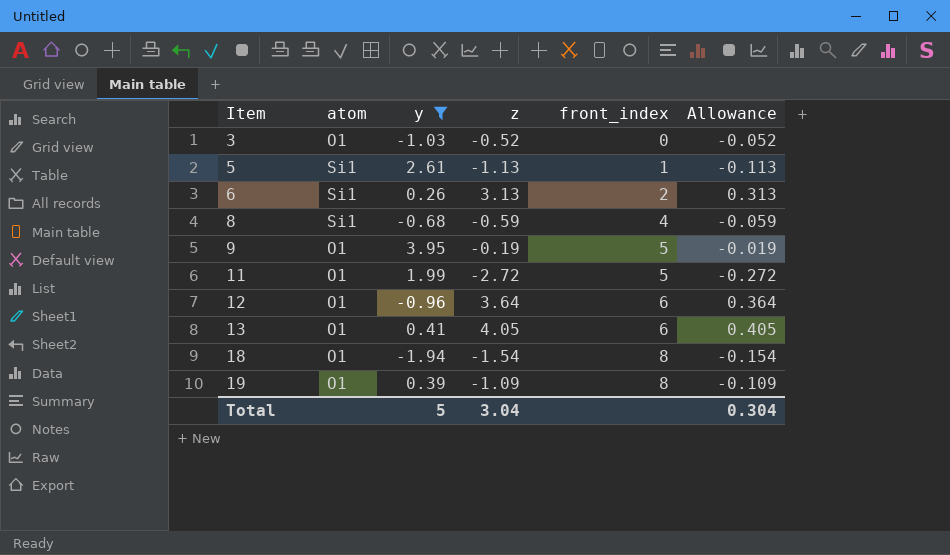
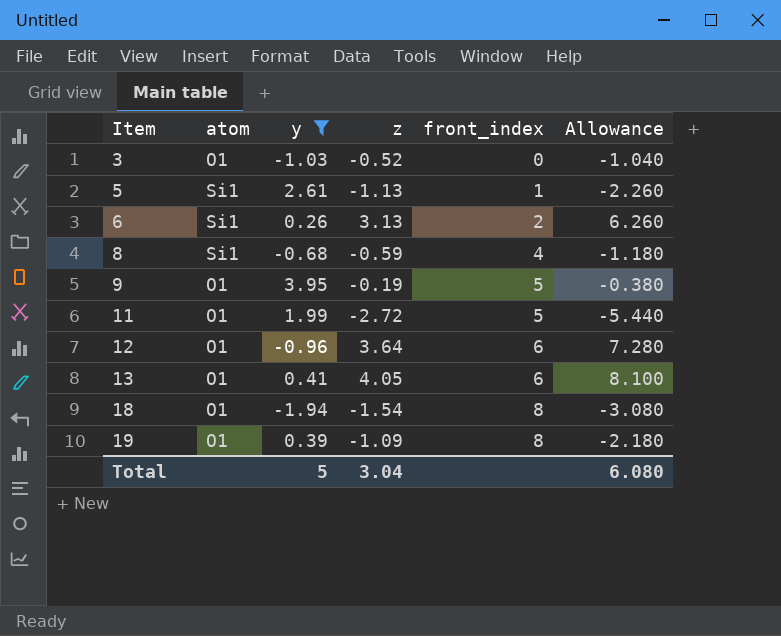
column Allowance | formula: [z] * 0.1 -> [z] * 2
Total | Allowance: 0.304 -> 6.080

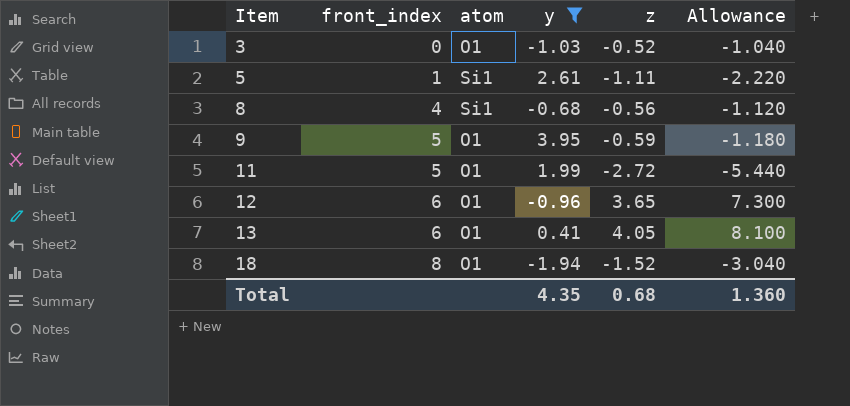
column front_index | position: 5 -> 2
row 6: Si1 | 0.26 | 3.13 | 2 | 6.260 -> none
row 19: O1 | 0.39 | -1.09 | 8 | -2.180 -> none
5 | z: -1.13 -> -1.11
5 | Allowance: -2.260 -> -2.220
8 | z: -0.59 -> -0.56
8 | Allowance: -1.180 -> -1.120
9 | z: -0.19 -> -0.59
9 | Allowance: -0.380 -> -1.180
12 | z: 3.64 -> 3.65
12 | Allowance: 7.280 -> 7.300
18 | z: -1.54 -> -1.52
18 | Allowance: -3.080 -> -3.040
Total | y: 5 -> 4.35
Total | z: 3.04 -> 0.68
Total | Allowance: 6.080 -> 1.360

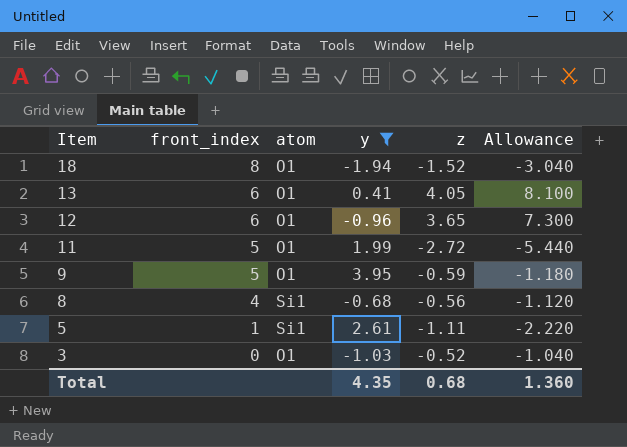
row order: Item ascending -> Item descending

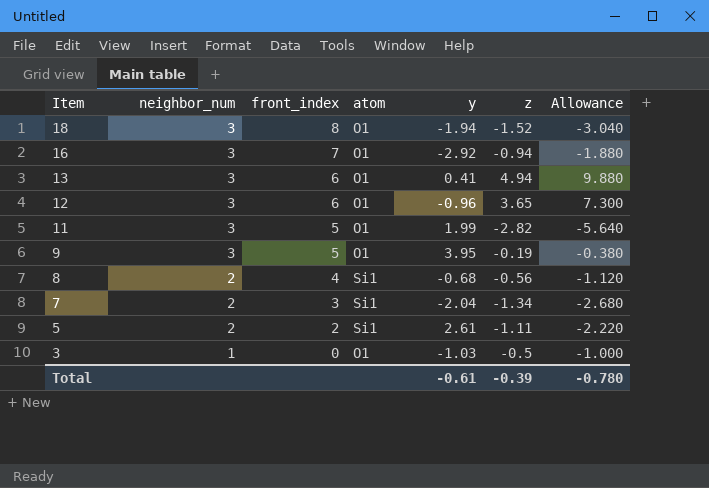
filter: y >= -1.94 -> none
column neighbor_num | position: none -> 2
13 | z: 4.05 -> 4.94
13 | Allowance: 8.100 -> 9.880
11 | z: -2.72 -> -2.82
11 | Allowance: -5.440 -> -5.640
9 | z: -0.59 -> -0.19
9 | Allowance: -1.180 -> -0.380
5 | front_index: 1 -> 2
3 | z: -0.52 -> -0.5
3 | Allowance: -1.040 -> -1.000
Total | y: 4.35 -> -0.61
Total | z: 0.68 -> -0.39
Total | Allowance: 1.360 -> -0.780

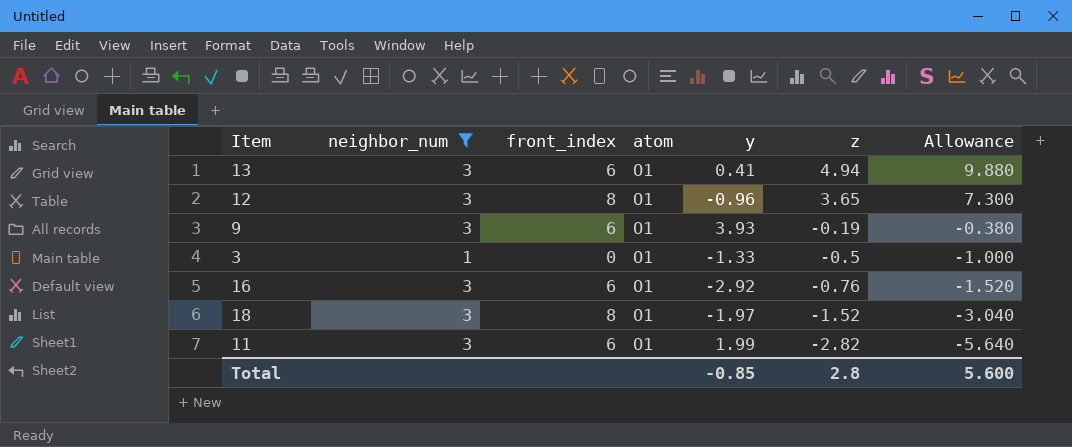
filter: none -> neighbor_num != 2
row order: Item descending -> z descending
12 | front_index: 6 -> 8
9 | front_index: 5 -> 6
9 | y: 3.95 -> 3.93
3 | y: -1.03 -> -1.33
16 | front_index: 7 -> 6
16 | z: -0.94 -> -0.76
16 | Allowance: -1.880 -> -1.520
18 | y: -1.94 -> -1.97
11 | front_index: 5 -> 6
Total | y: -0.61 -> -0.85
Total | z: -0.39 -> 2.8
Total | Allowance: -0.780 -> 5.600

